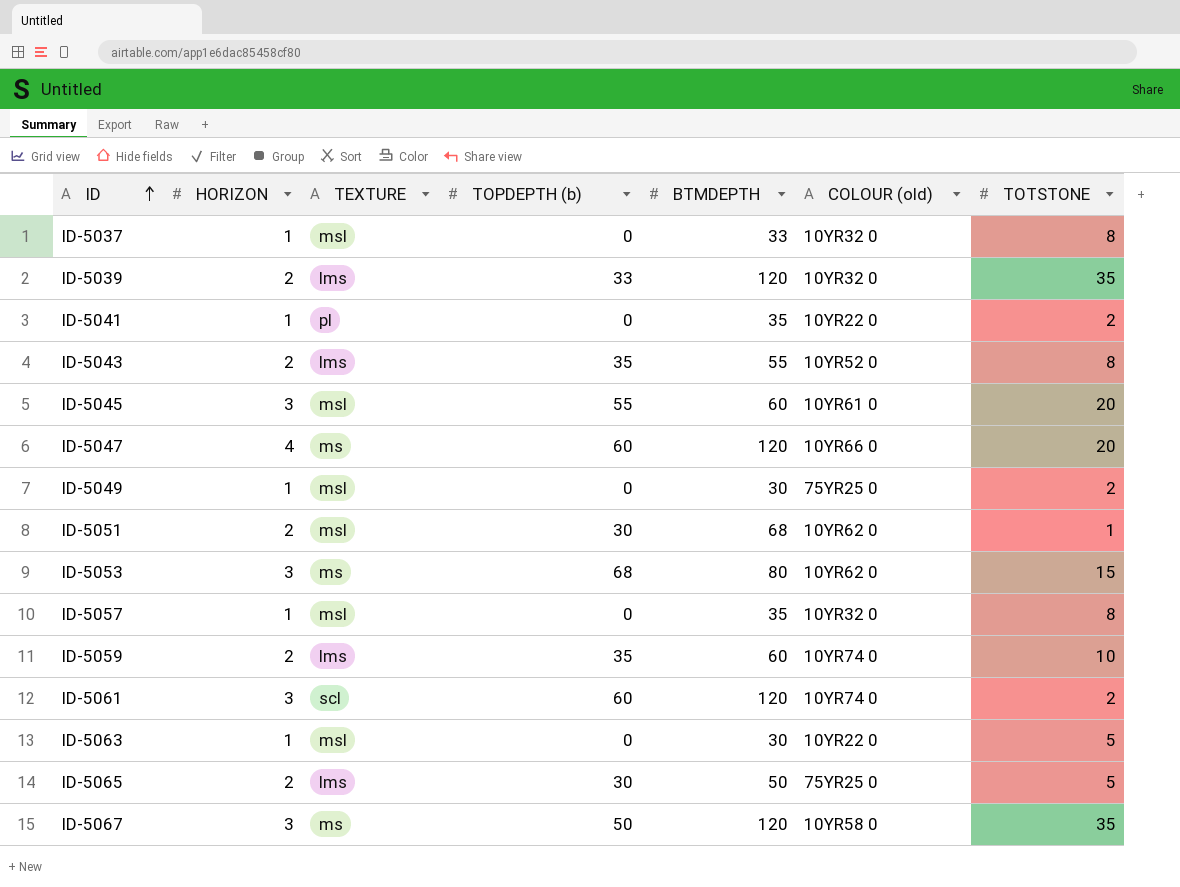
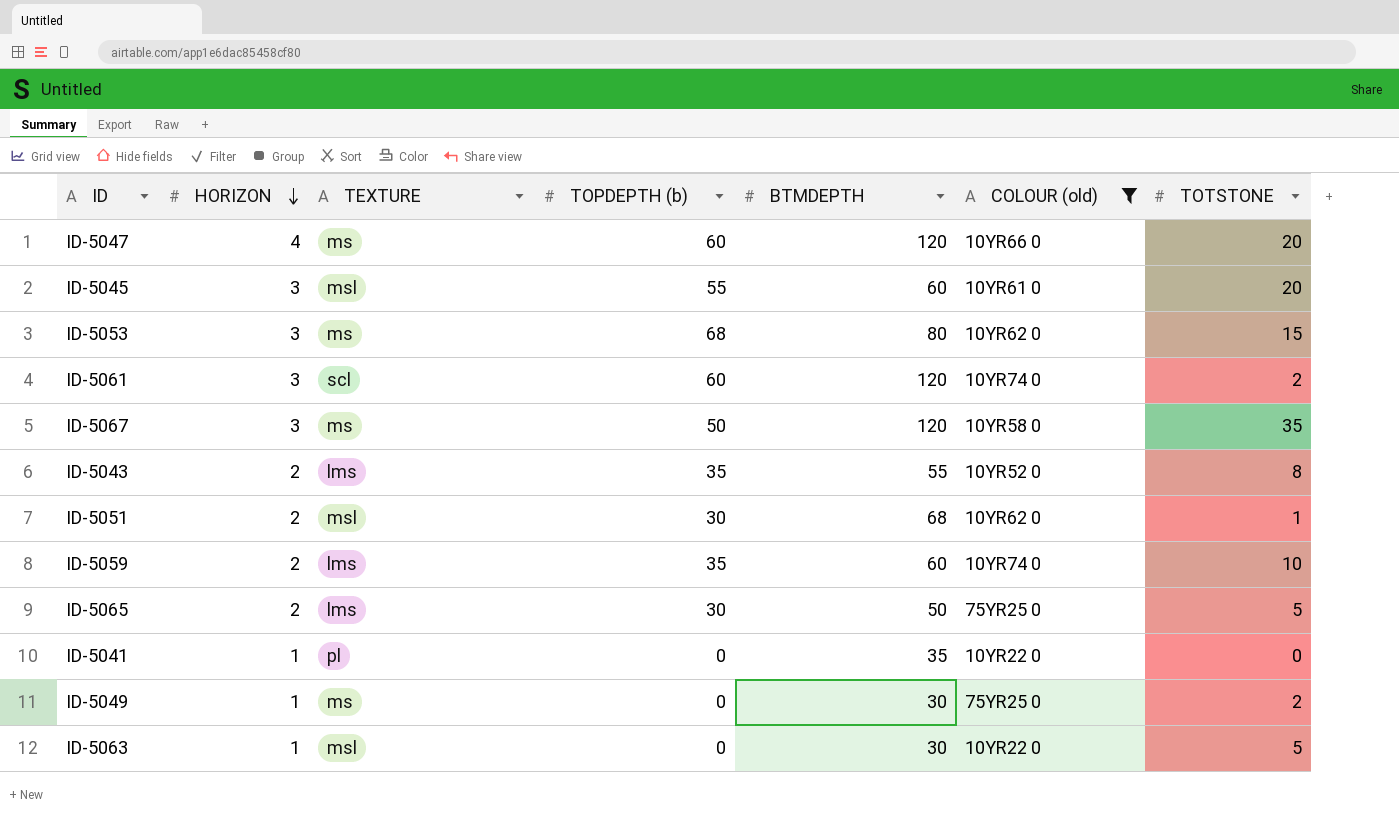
filter: none -> COLOUR (old) != 10YR32 0
row order: ID ascending -> HORIZON descending
ID-5041 | TOTSTONE: 2 -> 0
ID-5049 | TEXTURE: msl -> ms

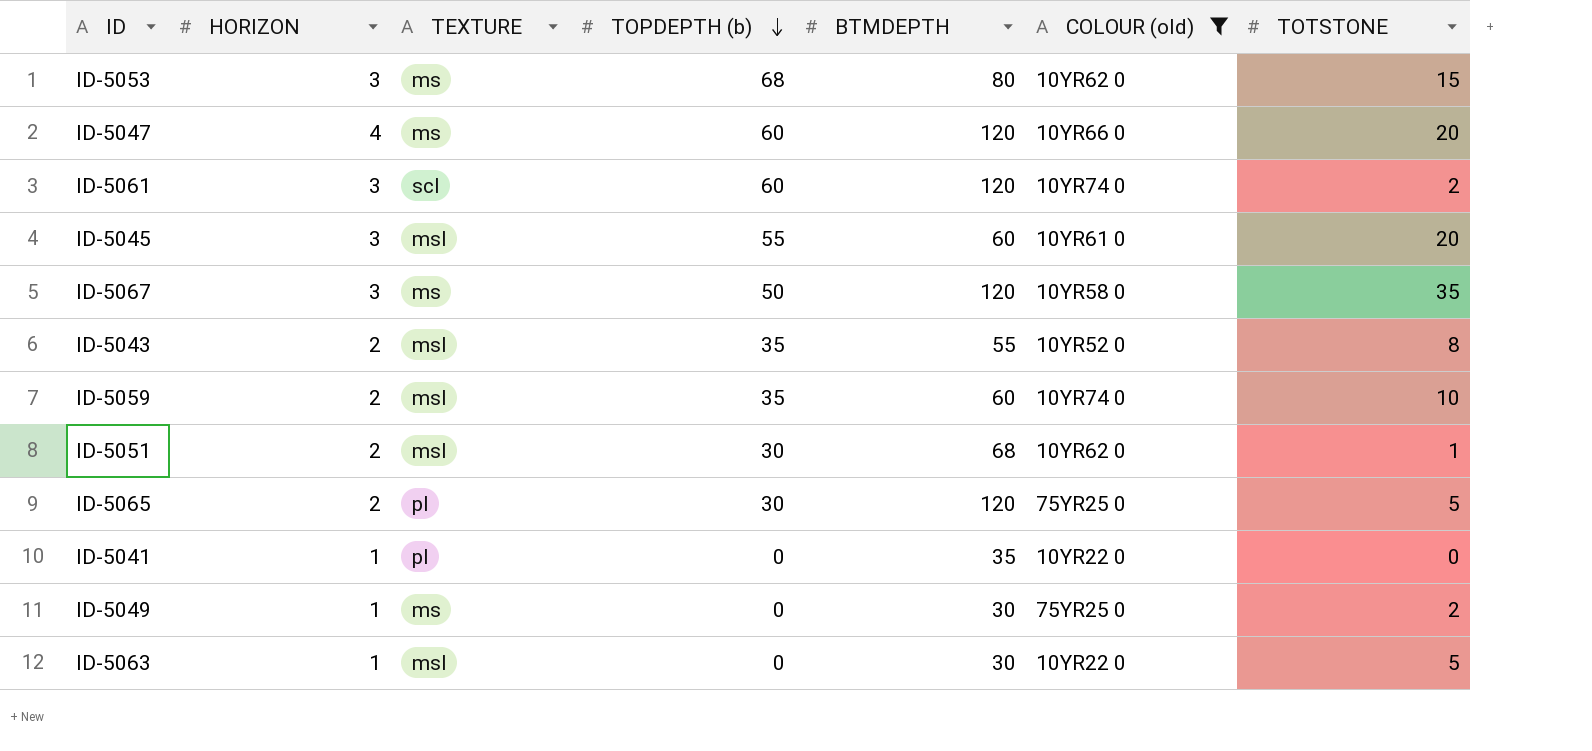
row order: HORIZON descending -> TOPDEPTH (b) descending
ID-5043 | TEXTURE: lms -> msl
ID-5059 | TEXTURE: lms -> msl
ID-5065 | TEXTURE: lms -> pl
ID-5065 | BTMDEPTH: 50 -> 120

